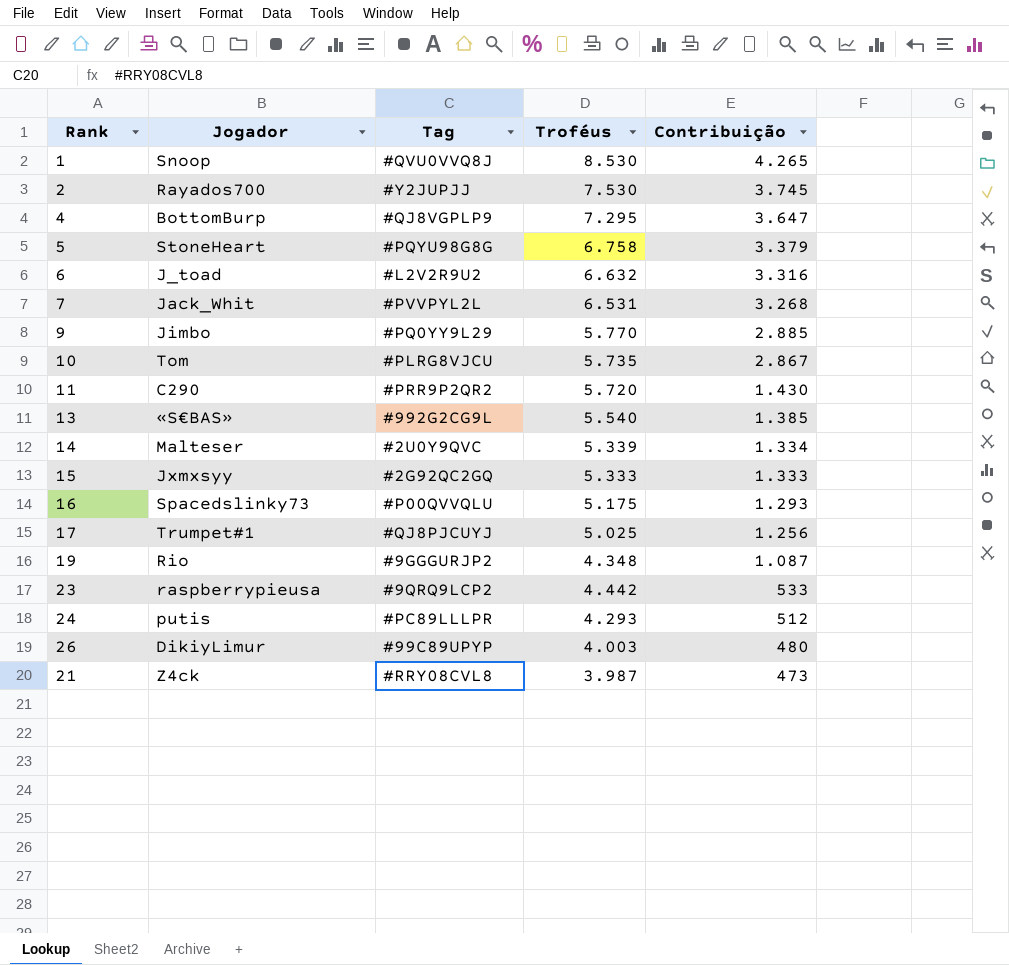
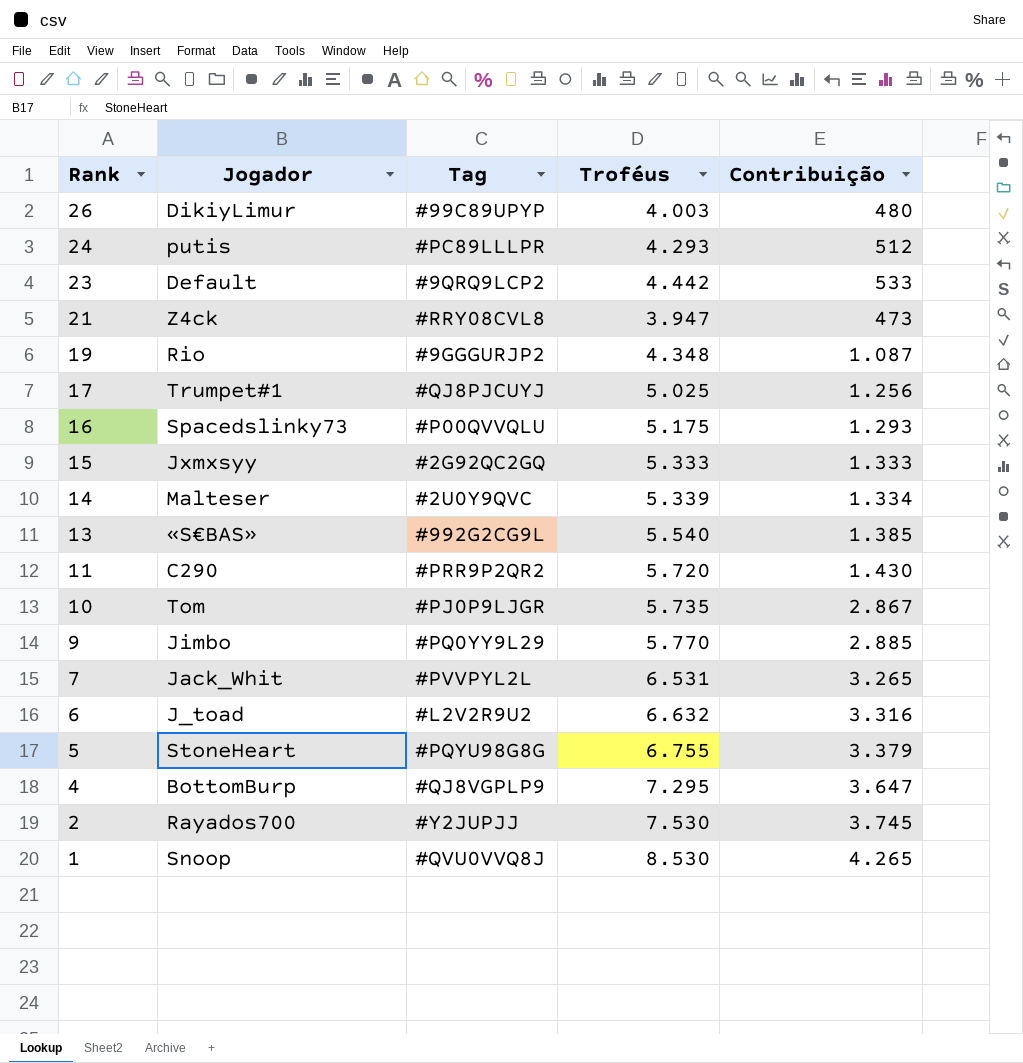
row order: Contribuição descending -> Rank descending
23 | Jogador: raspberrypieusa -> Default
21 | Troféus: 3.987 -> 3.947
10 | Tag: #PLRG8VJCU -> #PJ0P9LJGR
7 | Contribuição: 3.268 -> 3.265
5 | Troféus: 6.758 -> 6.755

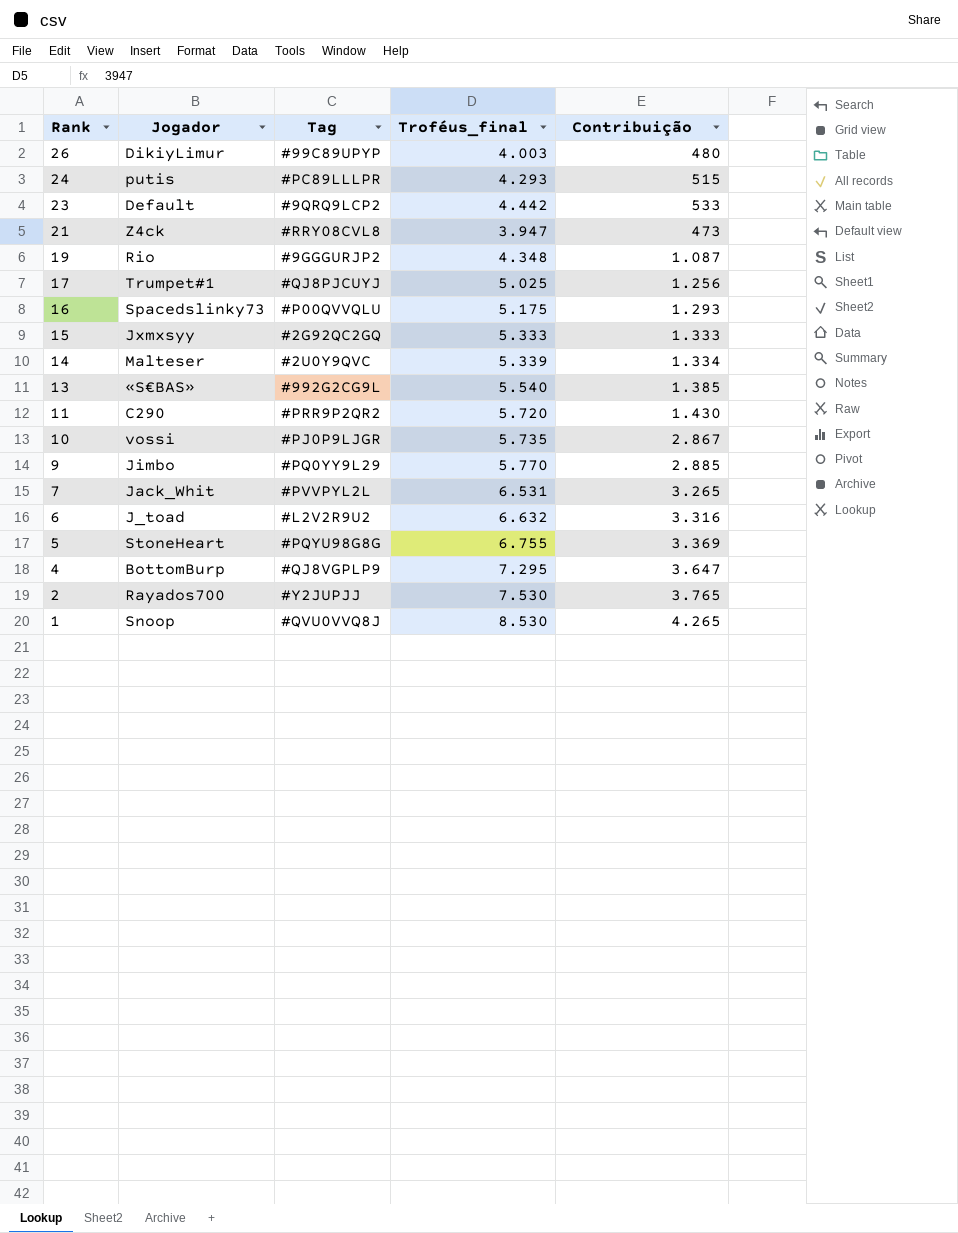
column name: Troféus -> Troféus_final
24 | Contribuição: 512 -> 515
10 | Jogador: Tom -> vossi
5 | Contribuição: 3.379 -> 3.369
2 | Contribuição: 3.745 -> 3.765

